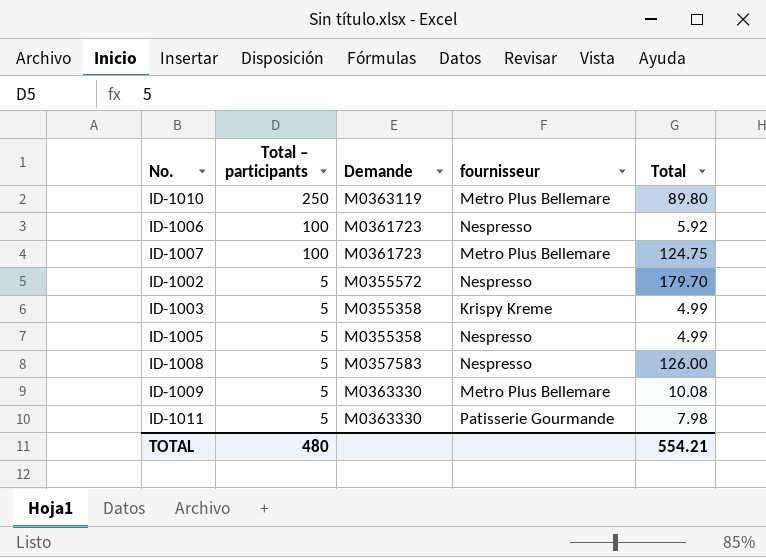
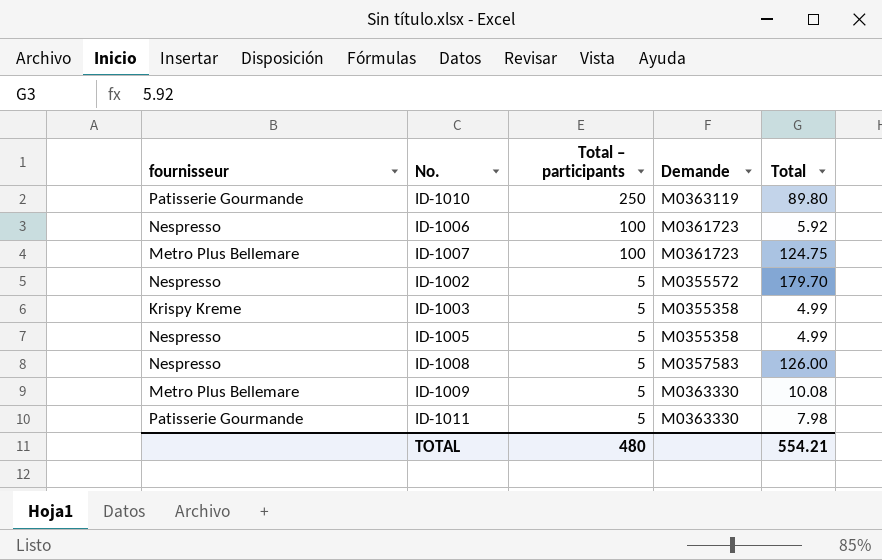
column fournisseur | position: 4 -> 1
ID-1010 | fournisseur: Metro Plus Bellemare -> Patisserie Gourmande

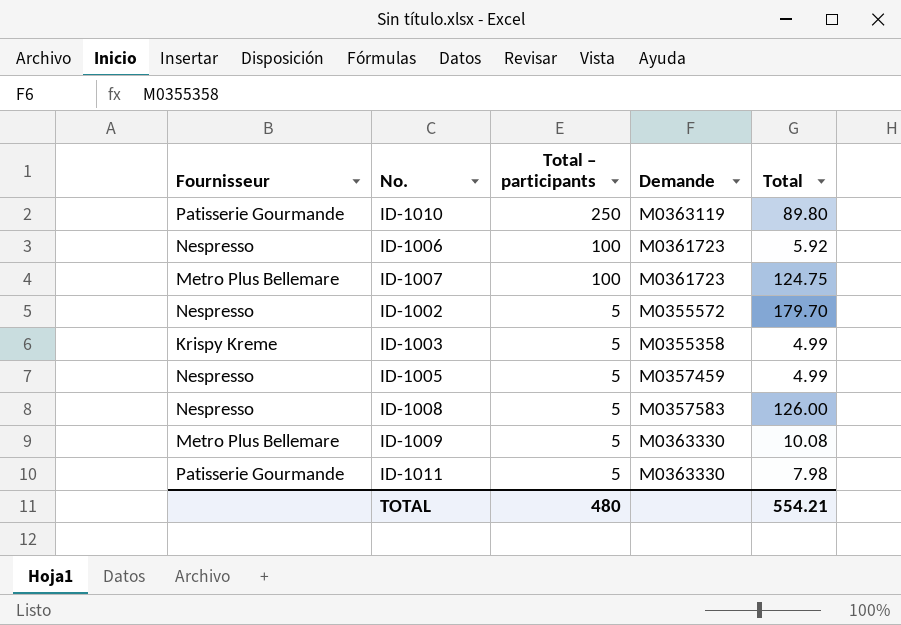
column name: fournisseur -> Fournisseur
ID-1005 | Demande: M0355358 -> M0357459

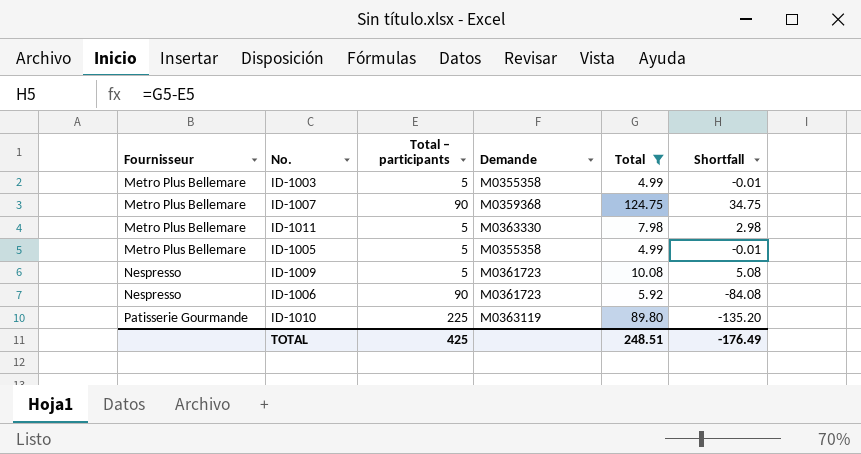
filter: none -> Total <= 124.75
row order: Total – participants descending -> Fournisseur ascending
column Shortfall | formula: none -> [Total] - [Total – participants]
ID-1003 | Fournisseur: Krispy Kreme -> Metro Plus Bellemare
ID-1007 | Total – participants: 100 -> 90
ID-1007 | Demande: M0361723 -> M0359368
ID-1011 | Fournisseur: Patisserie Gourmande -> Metro Plus Bellemare
ID-1005 | Fournisseur: Nespresso -> Metro Plus Bellemare
ID-1005 | Demande: M0357459 -> M0355358
ID-1009 | Fournisseur: Metro Plus Bellemare -> Nespresso
ID-1009 | Demande: M0363330 -> M0361723
ID-1006 | Total – participants: 100 -> 90
ID-1010 | Total – participants: 250 -> 225
TOTAL | Total – participants: 480 -> 425
TOTAL | Total: 554.21 -> 248.51

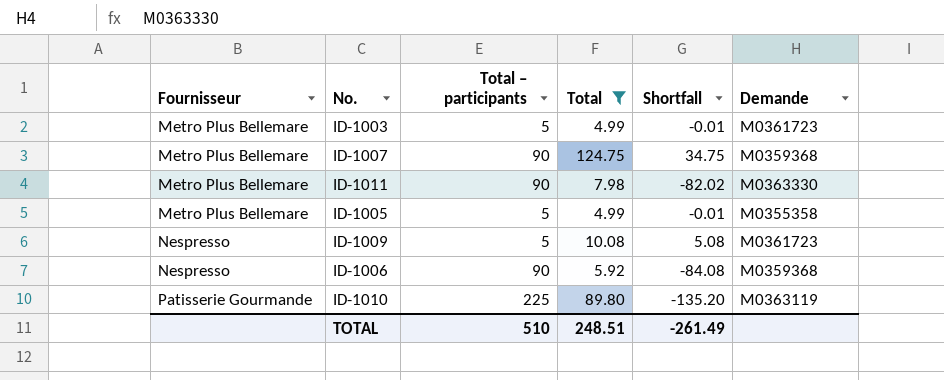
column Demande | position: 4 -> 6
ID-1003 | Demande: M0355358 -> M0361723
ID-1011 | Total – participants: 5 -> 90
ID-1011 | Shortfall: 2.98 -> -82.02
ID-1006 | Demande: M0361723 -> M0359368
TOTAL | Total – participants: 425 -> 510
TOTAL | Shortfall: -176.49 -> -261.49

